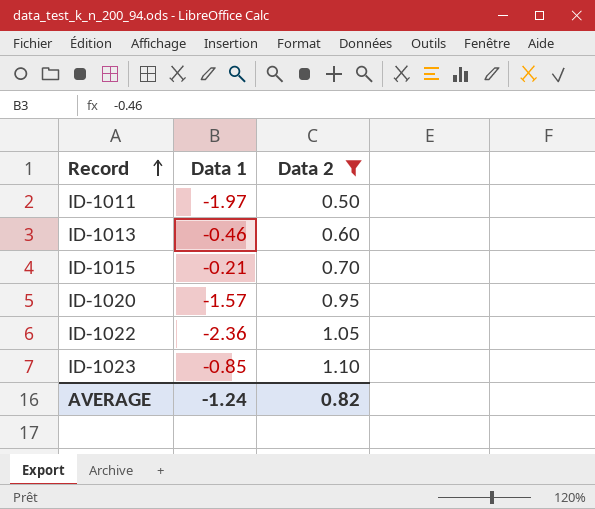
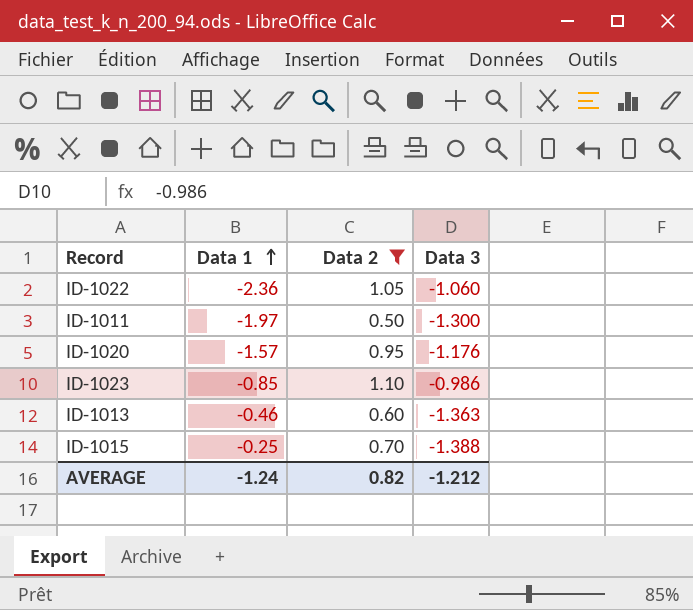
row order: Record ascending -> Data 1 ascending
column Data 3 | position: none -> 4
ID-1015 | Data 1: -0.21 -> -0.25

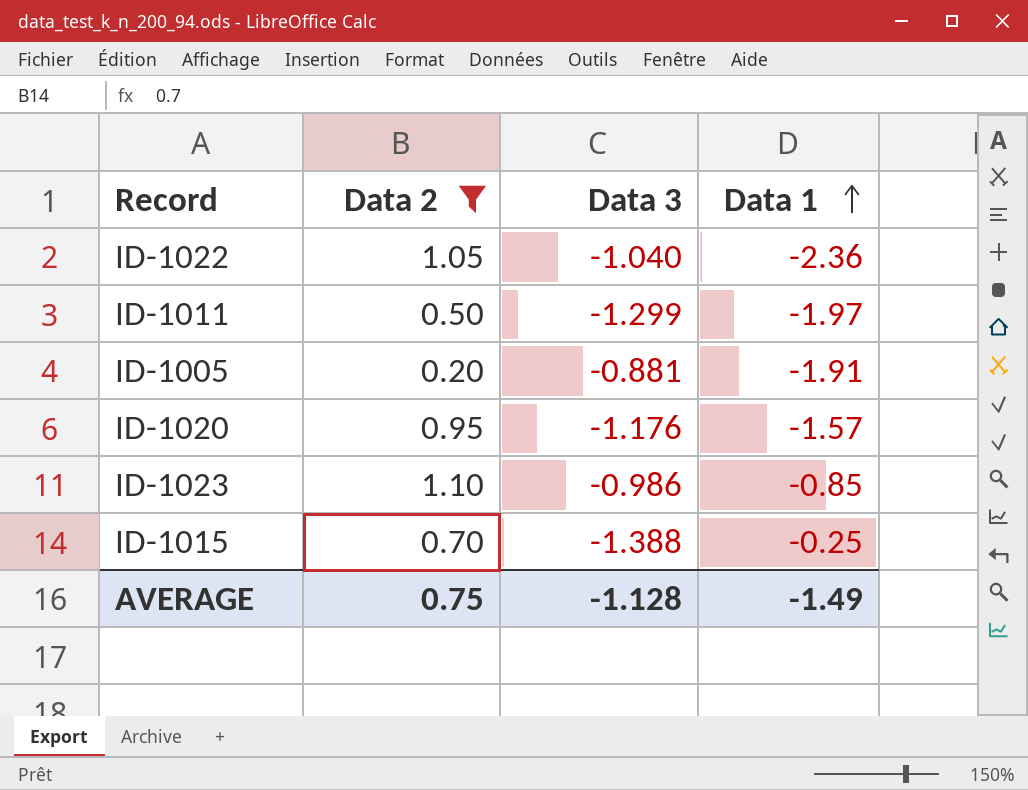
column Data 1 | position: 2 -> 4
row ID-1013: -0.46 | 0.60 | -1.363 -> none
ID-1022 | Data 3: -1.060 -> -1.040
ID-1011 | Data 3: -1.300 -> -1.299
row ID-1005: none -> 0.20 | -0.881 | -1.91
AVERAGE | Data 2: 0.82 -> 0.75
AVERAGE | Data 3: -1.212 -> -1.128
AVERAGE | Data 1: -1.24 -> -1.49

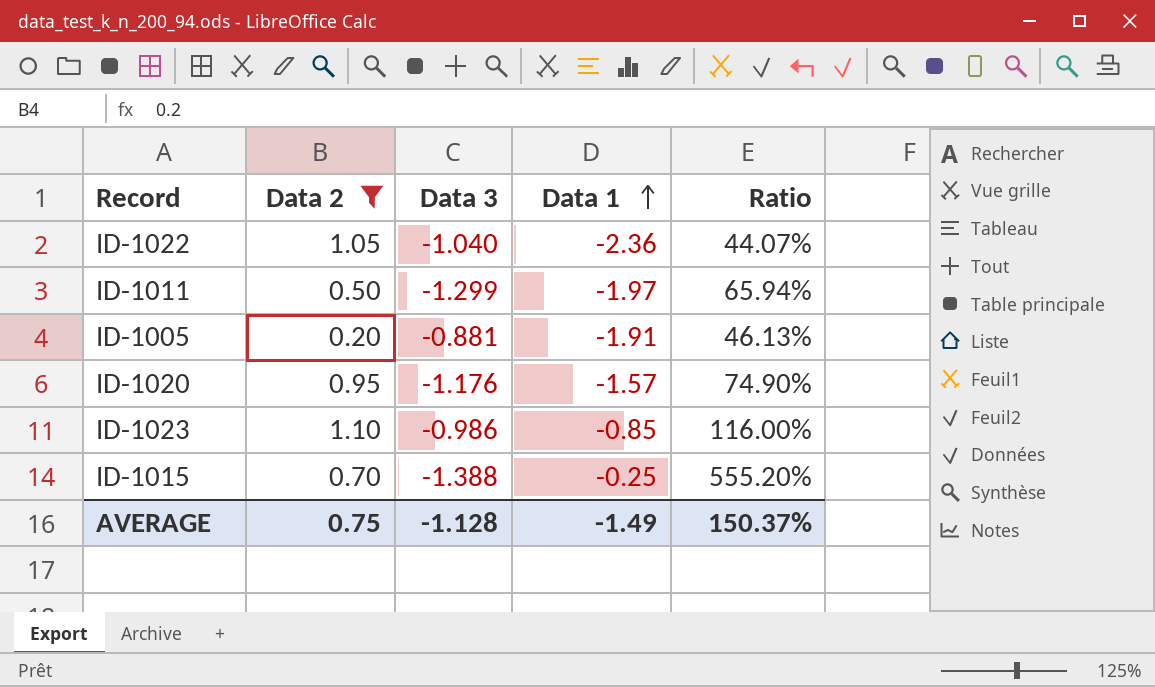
column Ratio | formula: none -> [Data 3] / [Data 1]

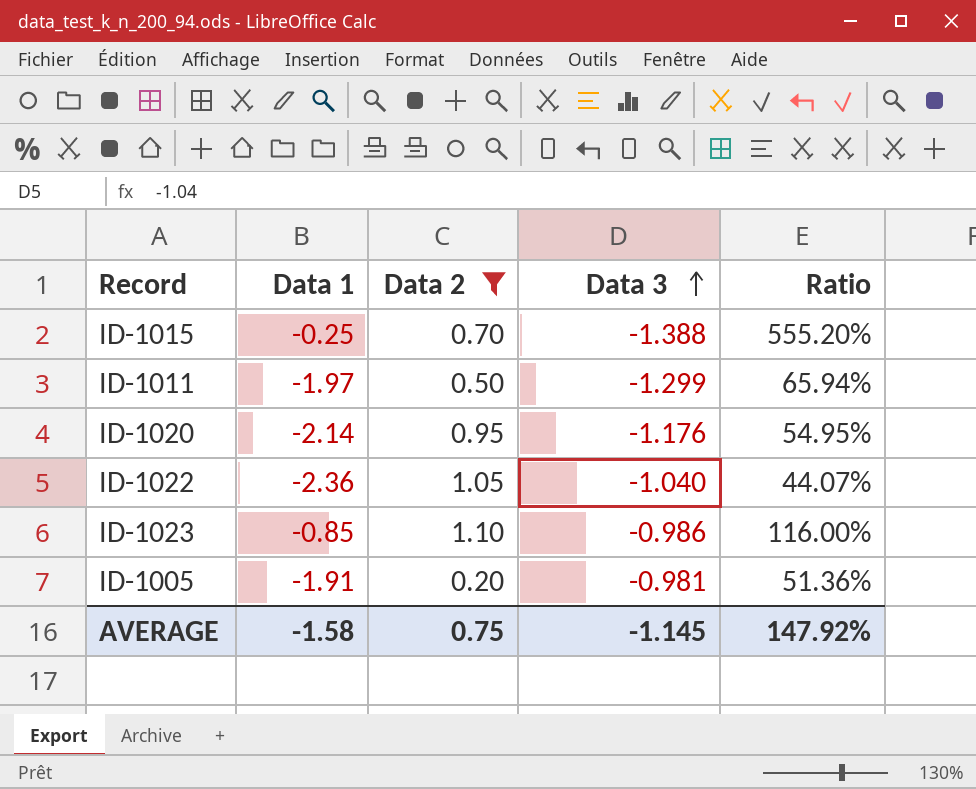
row order: Data 1 ascending -> Data 3 ascending
column Data 1 | position: 4 -> 2
ID-1020 | Data 1: -1.57 -> -2.14
ID-1020 | Ratio: 74.90% -> 54.95%
ID-1005 | Data 3: -0.881 -> -0.981
ID-1005 | Ratio: 46.13% -> 51.36%
AVERAGE | Data 1: -1.49 -> -1.58
AVERAGE | Data 3: -1.128 -> -1.145
AVERAGE | Ratio: 150.37% -> 147.92%

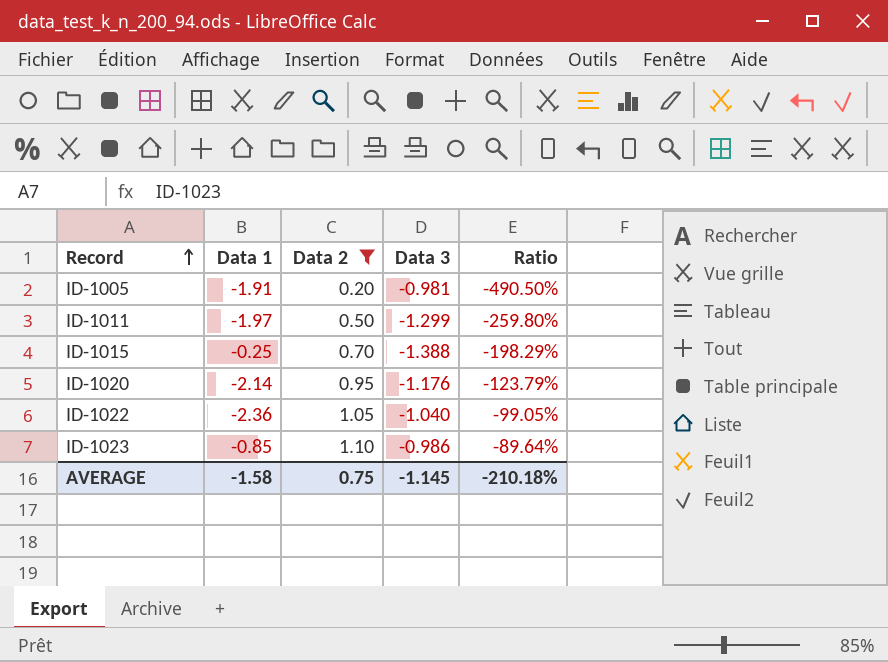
row order: Data 3 ascending -> Record ascending
column Ratio | formula: [Data 3] / [Data 1] -> [Data 3] / [Data 2]
AVERAGE | Ratio: 147.92% -> -210.18%

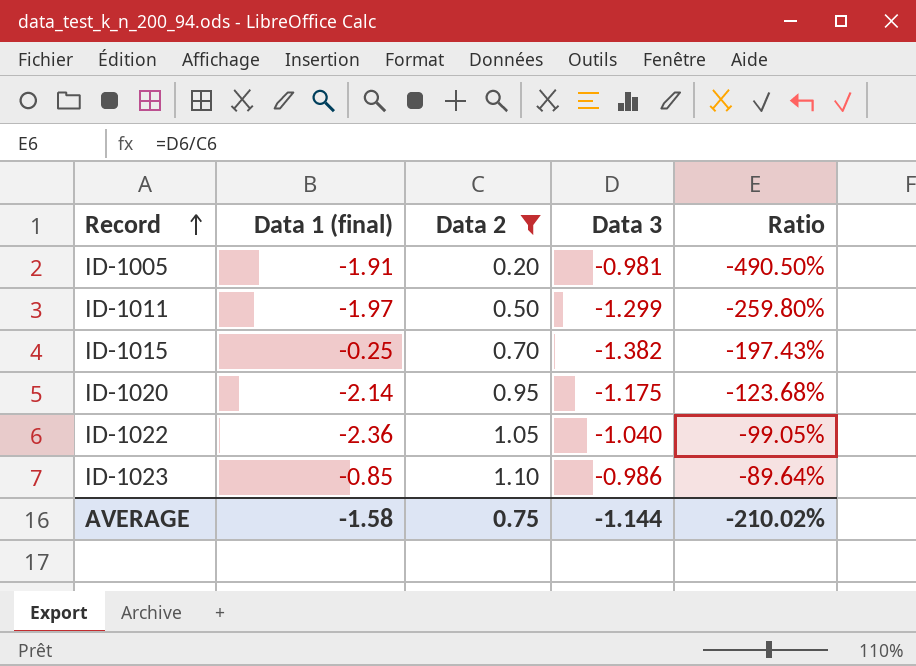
column name: Data 1 -> Data 1 (final)
ID-1015 | Data 3: -1.388 -> -1.382
ID-1015 | Ratio: -198.29% -> -197.43%
ID-1020 | Data 3: -1.176 -> -1.175
ID-1020 | Ratio: -123.79% -> -123.68%
AVERAGE | Data 3: -1.145 -> -1.144
AVERAGE | Ratio: -210.18% -> -210.02%

